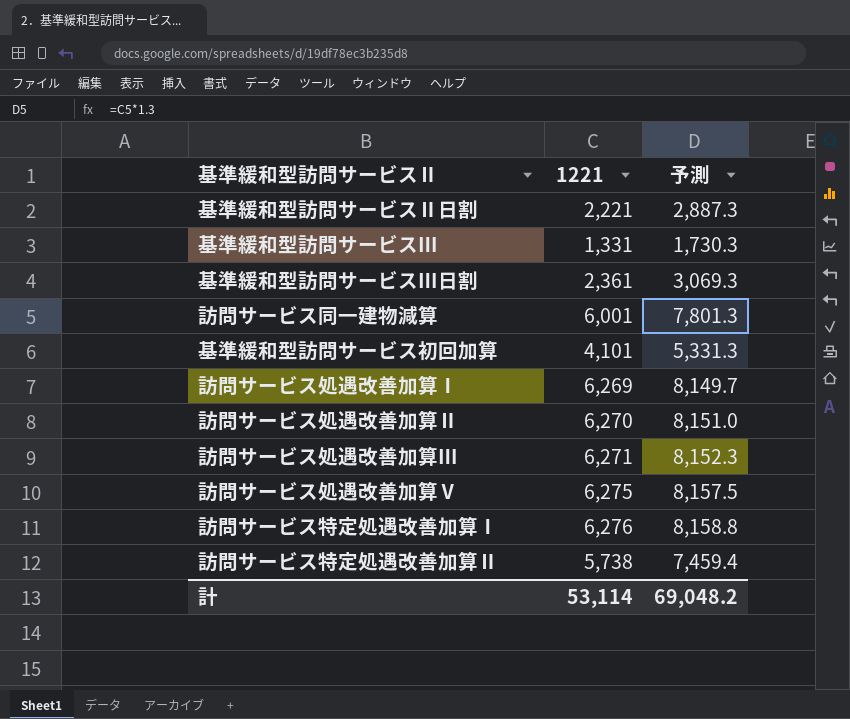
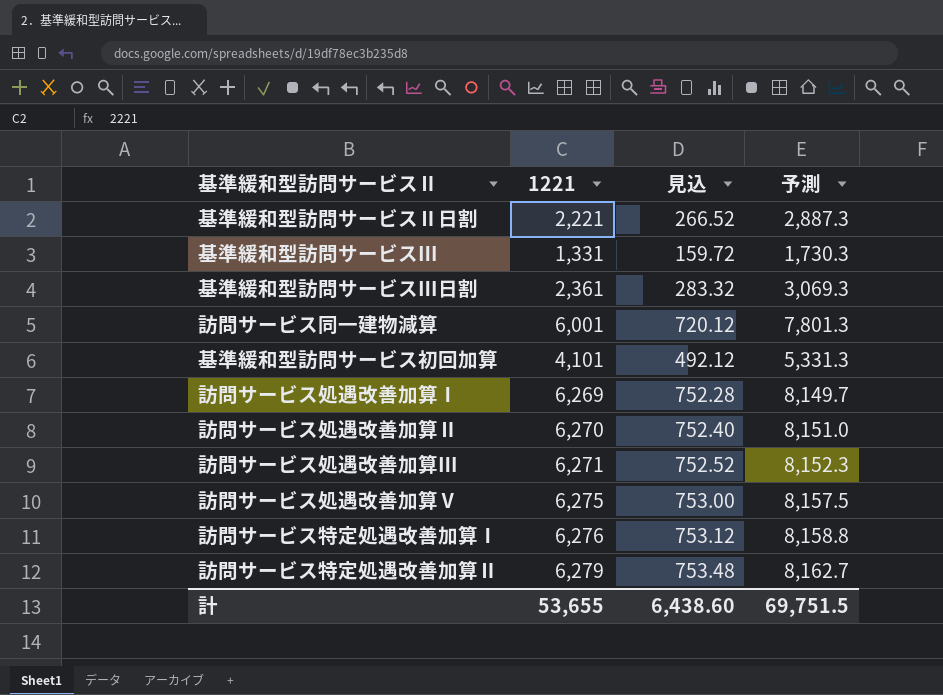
column 見込 | formula: none -> [1221] * 0.12
訪問サービス特定処遇改善加算Ⅱ | 1221: 5,738 -> 6,279
訪問サービス特定処遇改善加算Ⅱ | 予測: 7,459.4 -> 8,162.7
計 | 1221: 53,114 -> 53,655
計 | 予測: 69,048.2 -> 69,751.5

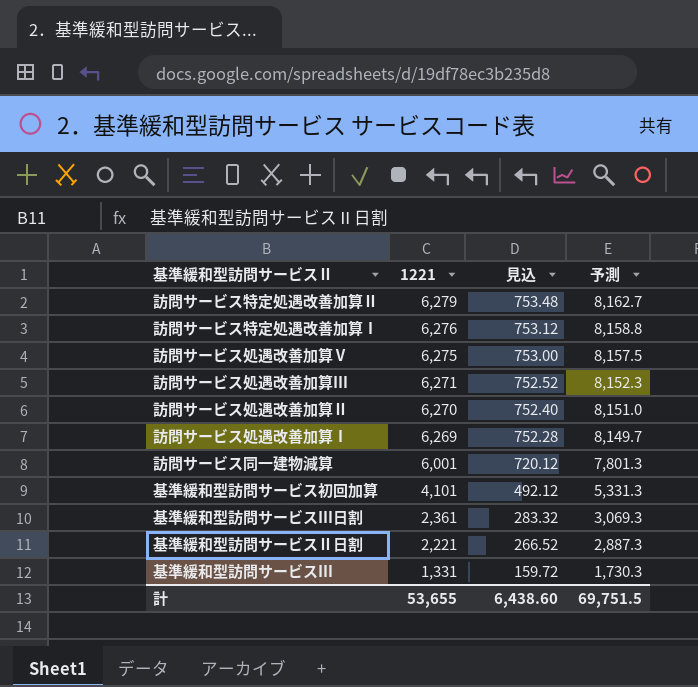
row order: none -> 1221 descending

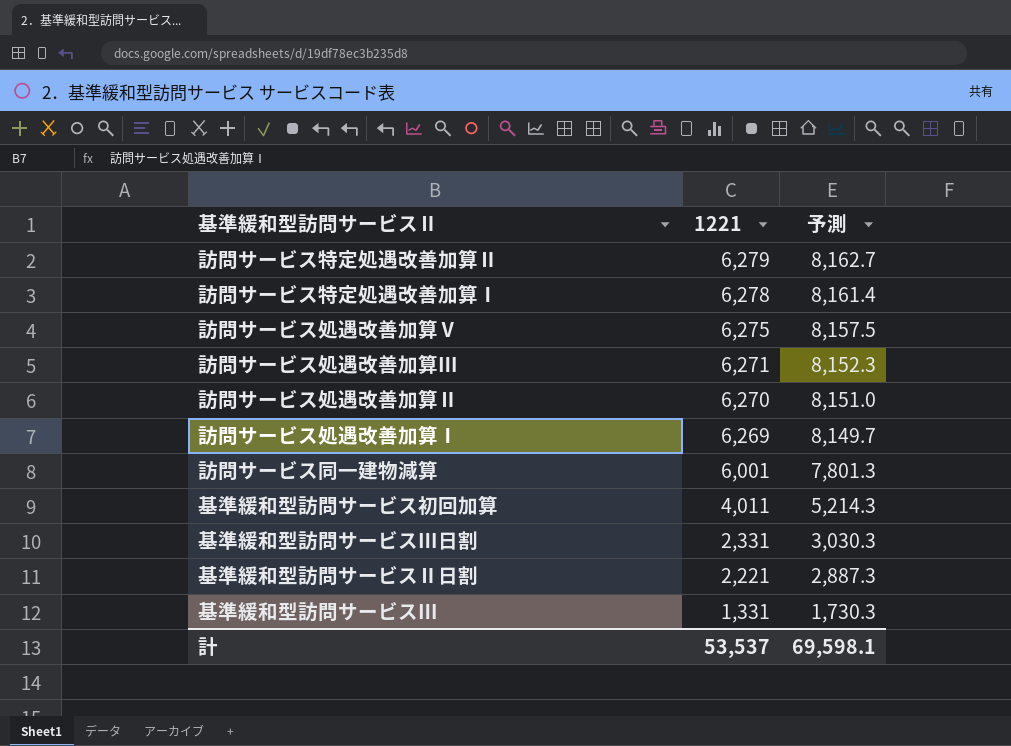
column 見込 | formula: [1221] * 0.12 -> none
訪問サービス特定処遇改善加算Ⅰ | 1221: 6,276 -> 6,278
訪問サービス特定処遇改善加算Ⅰ | 予測: 8,158.8 -> 8,161.4
基準緩和型訪問サービス初回加算 | 1221: 4,101 -> 4,011
基準緩和型訪問サービス初回加算 | 予測: 5,331.3 -> 5,214.3
基準緩和型訪問サービスⅢ日割 | 1221: 2,361 -> 2,331
基準緩和型訪問サービスⅢ日割 | 予測: 3,069.3 -> 3,030.3
計 | 1221: 53,655 -> 53,537
計 | 予測: 69,751.5 -> 69,598.1

